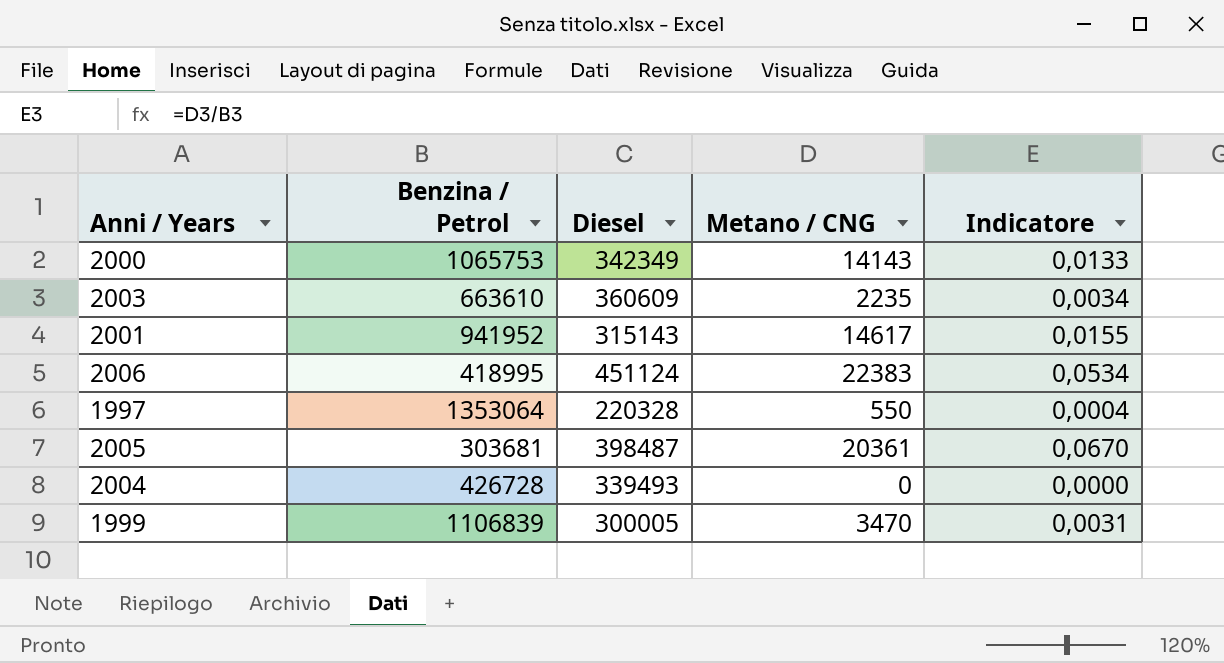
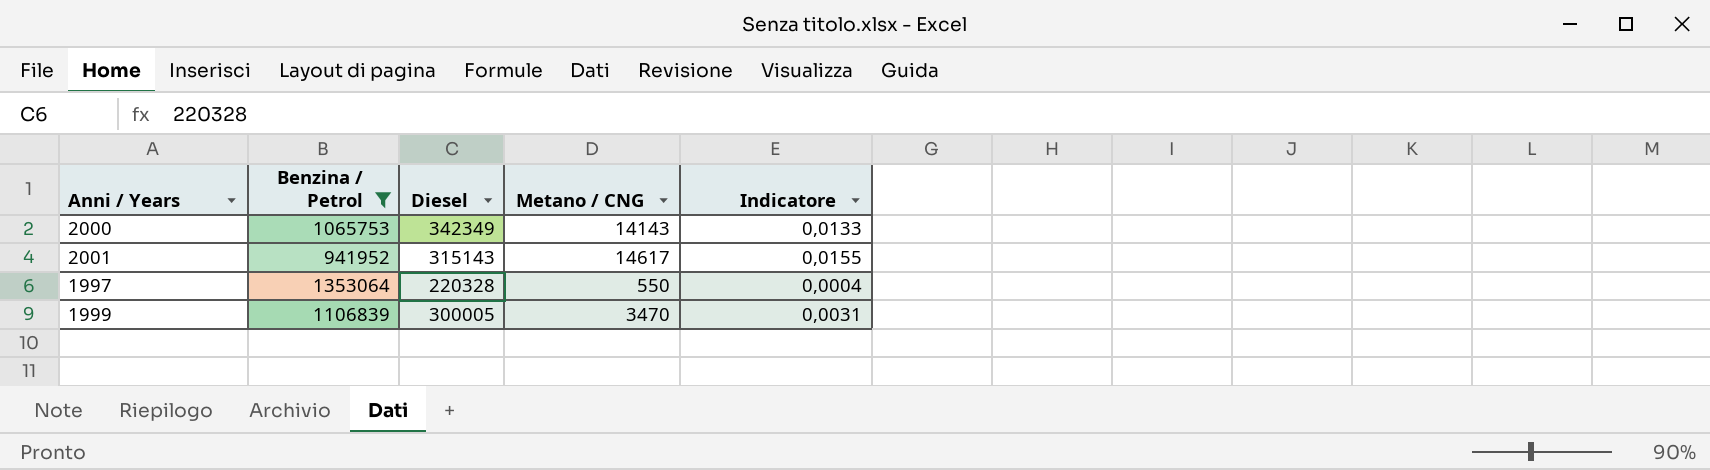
filter: none -> Benzina / Petrol >= 941952

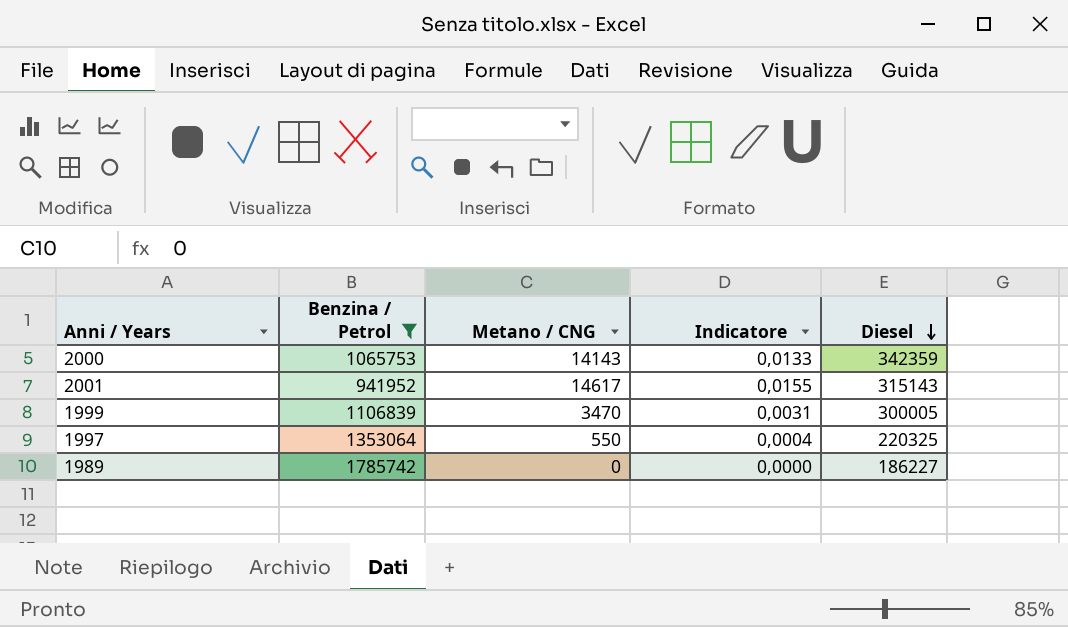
row order: none -> Diesel descending
column Diesel | position: 3 -> 5
2000 | Diesel: 342349 -> 342359
1997 | Diesel: 220328 -> 220325
row 1989: none -> 1785742 | 0 | 0,0000 | 186227

